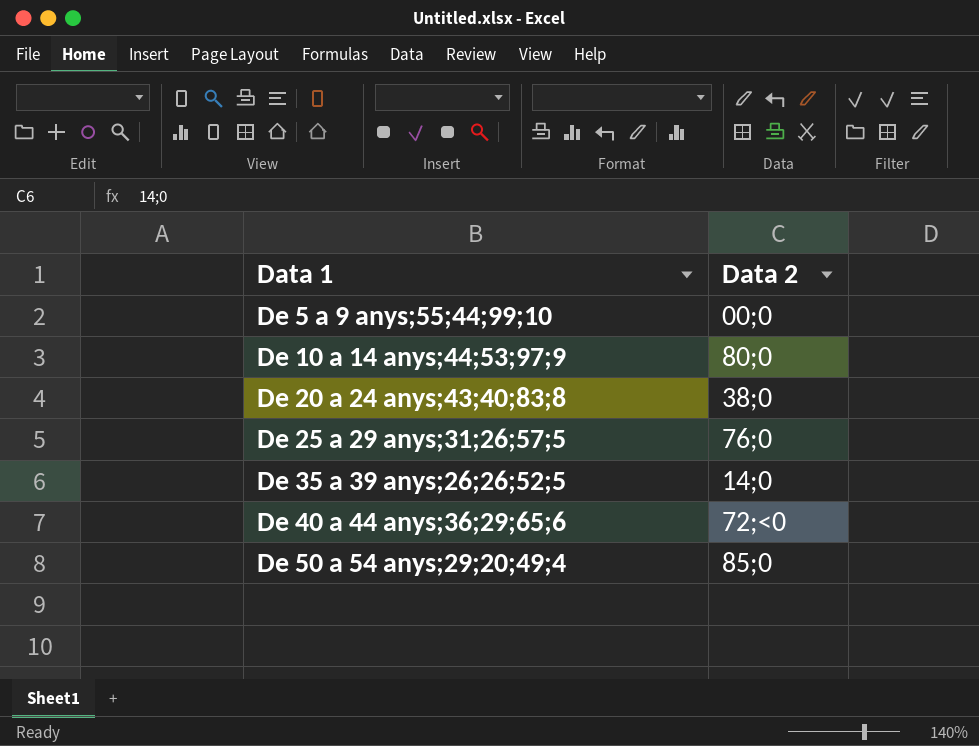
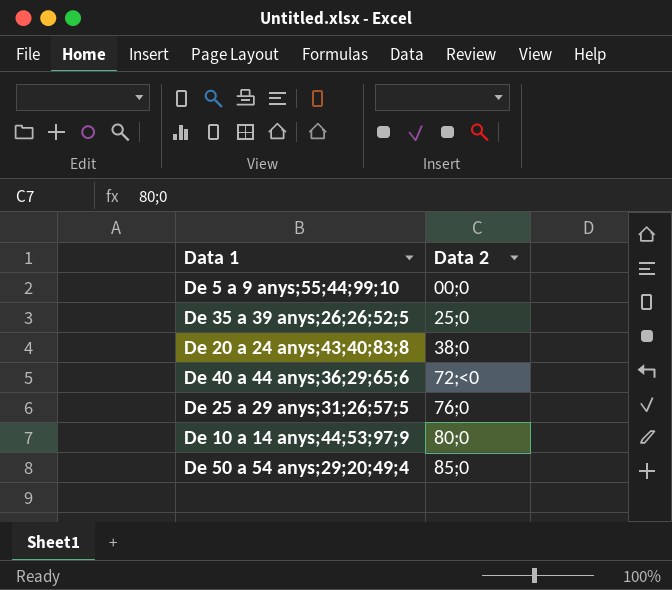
row order: Data 1 ascending -> Data 2 ascending
De 35 a 39 anys;26;26;52;5 | Data 2: 14;0 -> 25;0

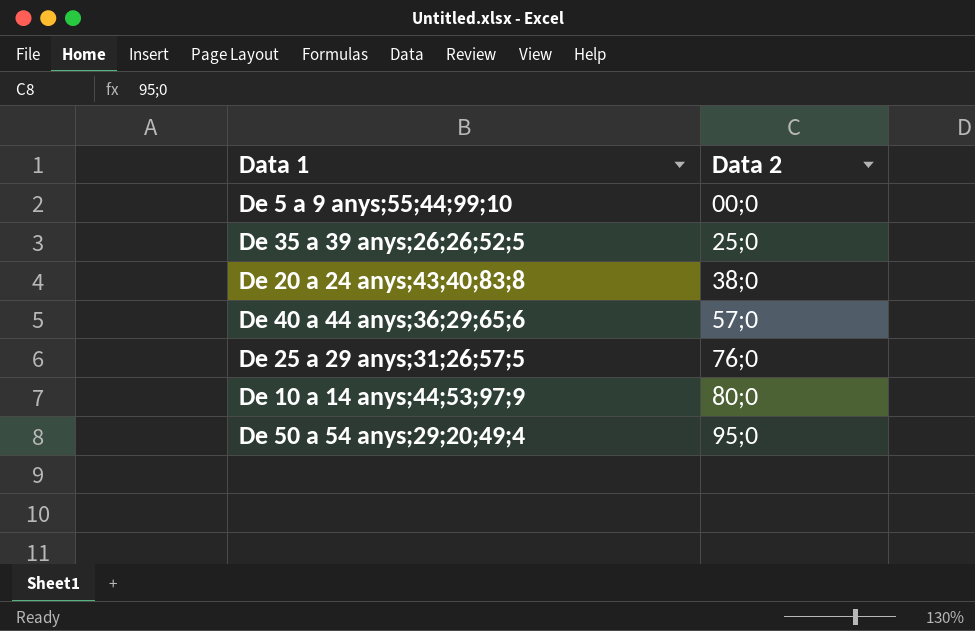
De 40 a 44 anys;36;29;65;6 | Data 2: 72;<0 -> 57;0
De 50 a 54 anys;29;20;49;4 | Data 2: 85;0 -> 95;0

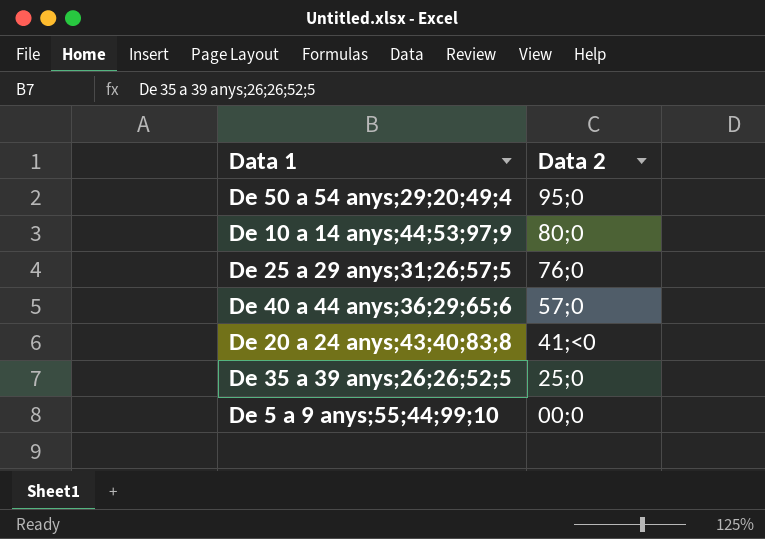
row order: Data 2 ascending -> Data 2 descending
De 20 a 24 anys;43;40;83;8 | Data 2: 38;0 -> 41;<0

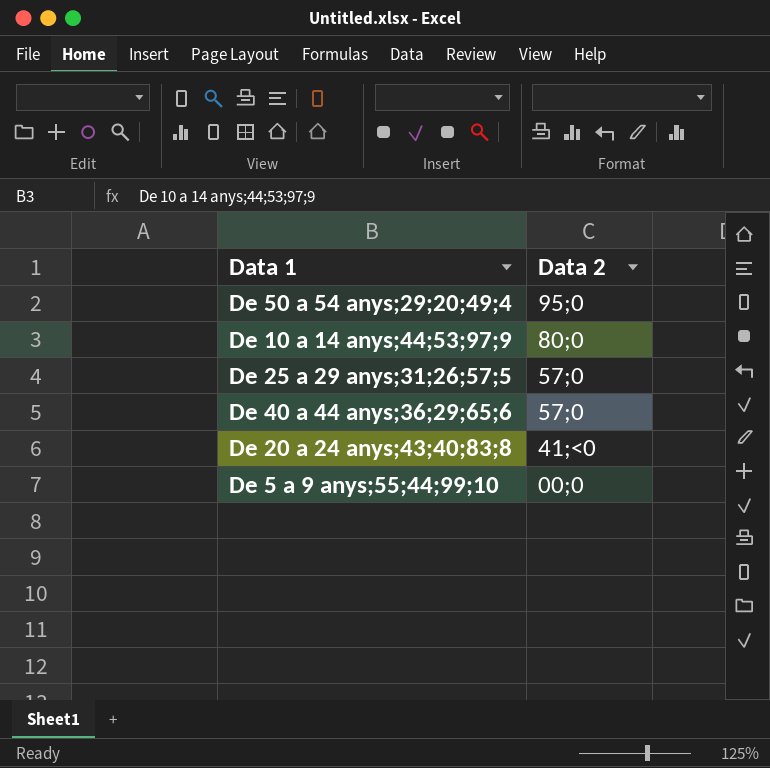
row De 35 a 39 anys;26;26;52;5: 25;0 -> none
De 25 a 29 anys;31;26;57;5 | Data 2: 76;0 -> 57;0

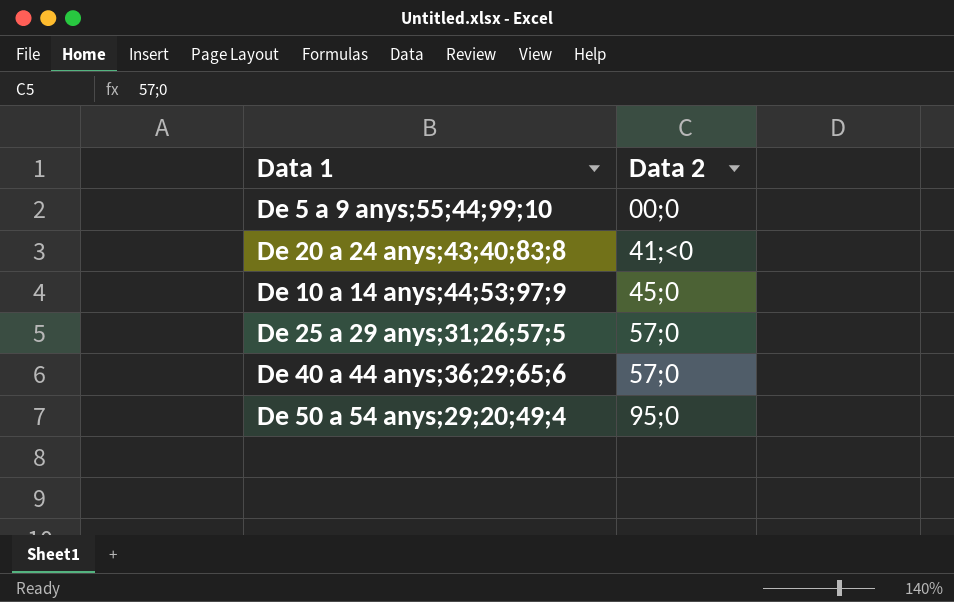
row order: Data 2 descending -> Data 2 ascending
De 10 a 14 anys;44;53;97;9 | Data 2: 80;0 -> 45;0

